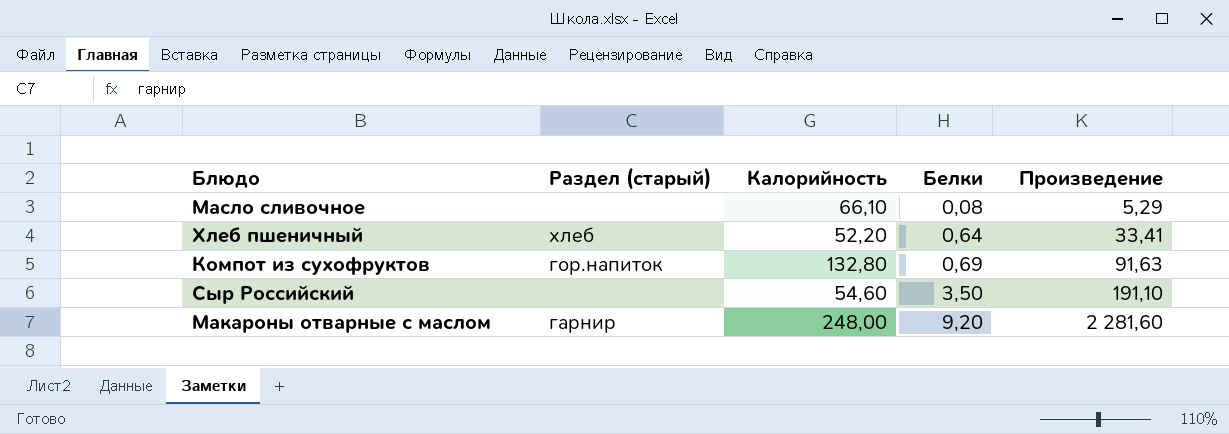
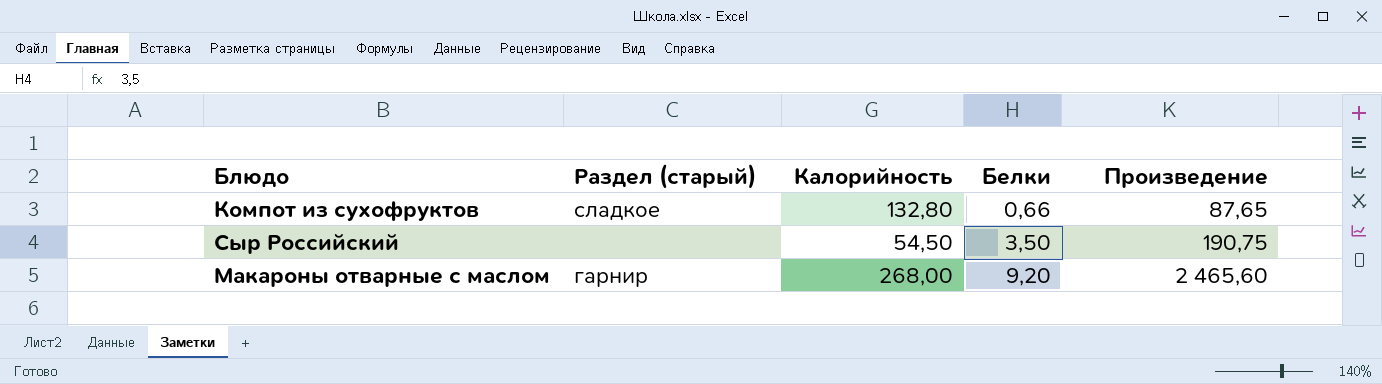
row Масло сливочное: none | 66,10 | 0,08 | 5,29 -> none
row Хлеб пшеничный: хлеб | 52,20 | 0,64 | 33,41 -> none
Компот из сухофруктов | Раздел (старый): гор.напиток -> сладкое
Компот из сухофруктов | Белки: 0,69 -> 0,66
Компот из сухофруктов | Произведение: 91,63 -> 87,65
Сыр Российский | Калорийность: 54,60 -> 54,50
Сыр Российский | Произведение: 191,10 -> 190,75
Макароны отварные с маслом | Калорийность: 248,00 -> 268,00
Макароны отварные с маслом | Произведение: 2 281,60 -> 2 465,60

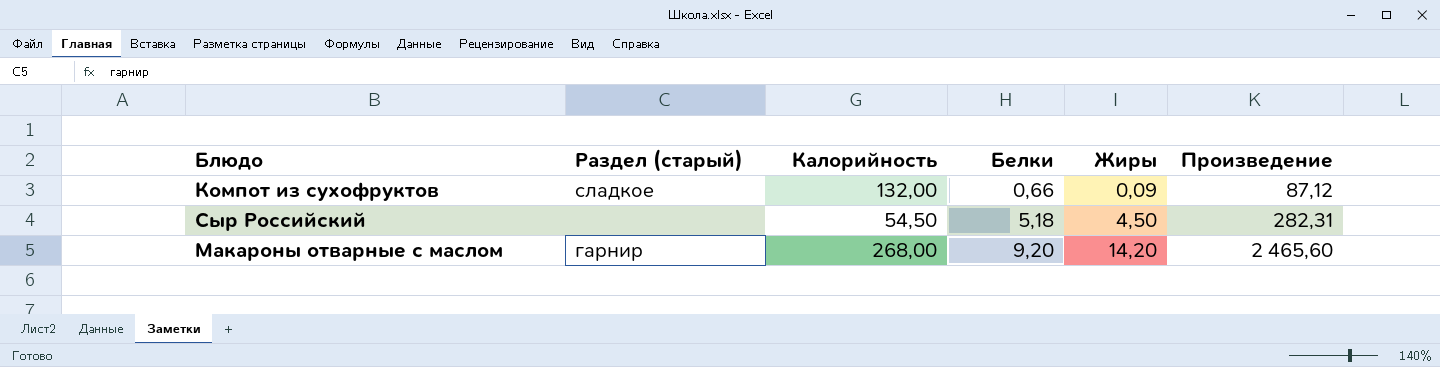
column Жиры | position: none -> 5
Компот из сухофруктов | Калорийность: 132,80 -> 132,00
Компот из сухофруктов | Произведение: 87,65 -> 87,12
Сыр Российский | Белки: 3,50 -> 5,18
Сыр Российский | Произведение: 190,75 -> 282,31

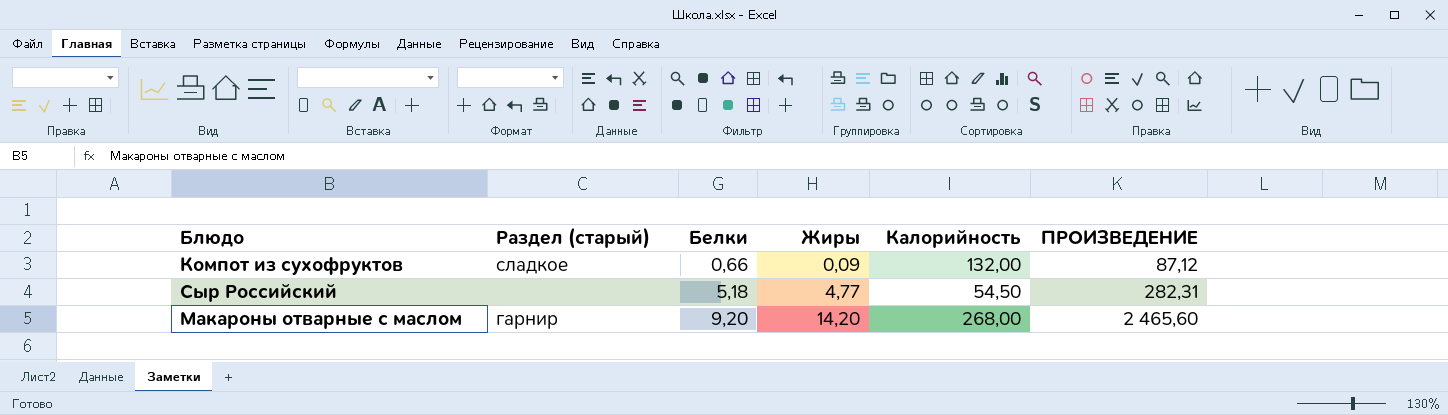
column Калорийность | position: 3 -> 5
column name: Произведение -> ПРОИЗВЕДЕНИЕ
Сыр Российский | Жиры: 4,50 -> 4,77

